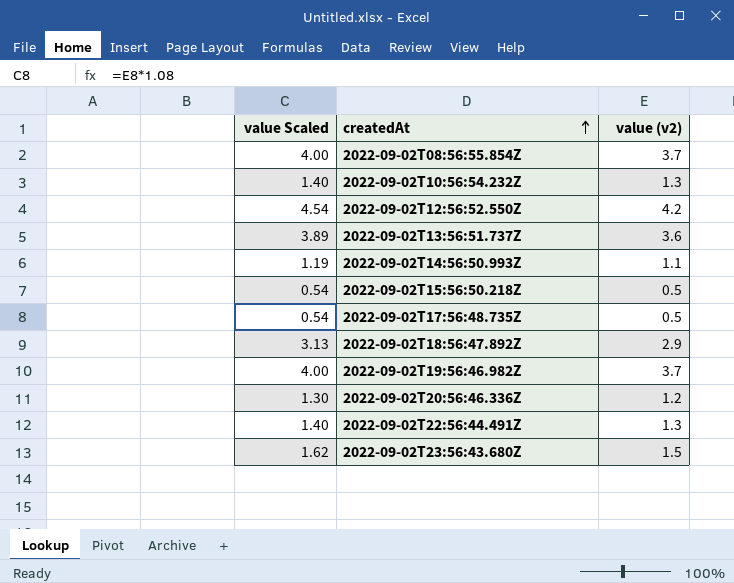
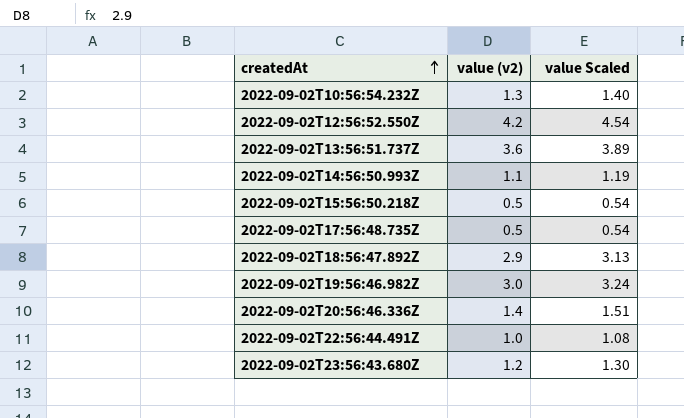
column value Scaled | position: 1 -> 3
row 2022-09-02T08:56:55.854Z: 4.00 | 3.7 -> none
2022-09-02T19:56:46.982Z | value (v2): 3.7 -> 3.0
2022-09-02T19:56:46.982Z | value Scaled: 4.00 -> 3.24
2022-09-02T20:56:46.336Z | value (v2): 1.2 -> 1.4
2022-09-02T20:56:46.336Z | value Scaled: 1.30 -> 1.51
2022-09-02T22:56:44.491Z | value (v2): 1.3 -> 1.0
2022-09-02T22:56:44.491Z | value Scaled: 1.40 -> 1.08
2022-09-02T23:56:43.680Z | value (v2): 1.5 -> 1.2
2022-09-02T23:56:43.680Z | value Scaled: 1.62 -> 1.30

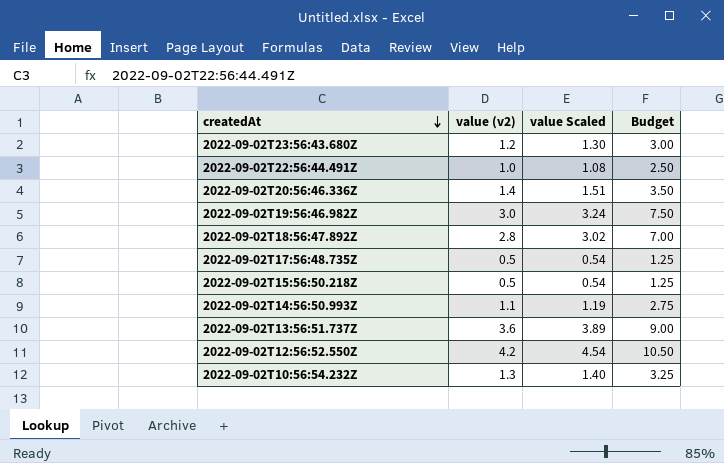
row order: createdAt ascending -> createdAt descending
column Budget | formula: none -> [value (v2)] * 2.5
2022-09-02T18:56:47.892Z | value (v2): 2.9 -> 2.8
2022-09-02T18:56:47.892Z | value Scaled: 3.13 -> 3.02

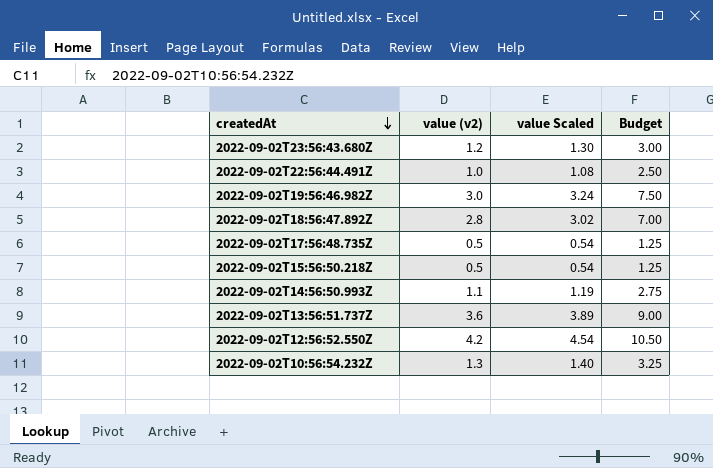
row 2022-09-02T20:56:46.336Z: 1.4 | 1.51 | 3.50 -> none

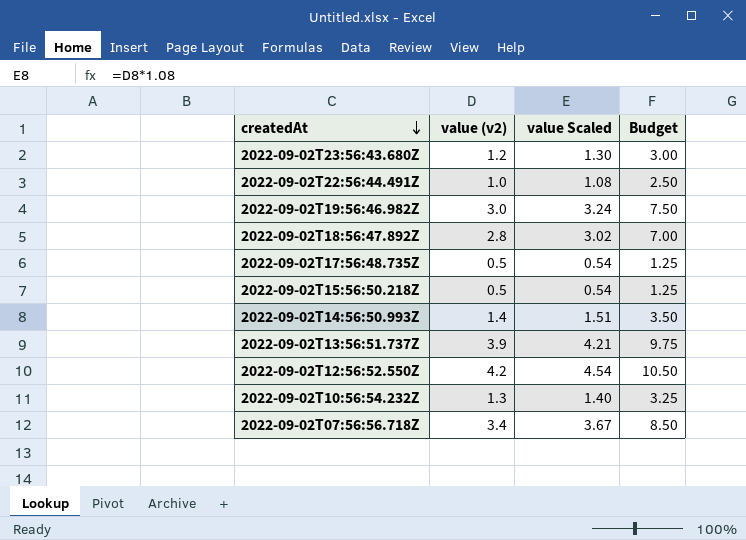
2022-09-02T14:56:50.993Z | value (v2): 1.1 -> 1.4
2022-09-02T14:56:50.993Z | value Scaled: 1.19 -> 1.51
2022-09-02T14:56:50.993Z | Budget: 2.75 -> 3.50
2022-09-02T13:56:51.737Z | value (v2): 3.6 -> 3.9
2022-09-02T13:56:51.737Z | value Scaled: 3.89 -> 4.21
2022-09-02T13:56:51.737Z | Budget: 9.00 -> 9.75
row 2022-09-02T07:56:56.718Z: none -> 3.4 | 3.67 | 8.50

